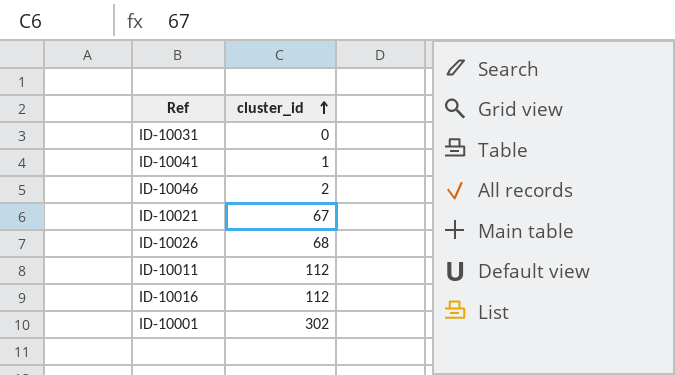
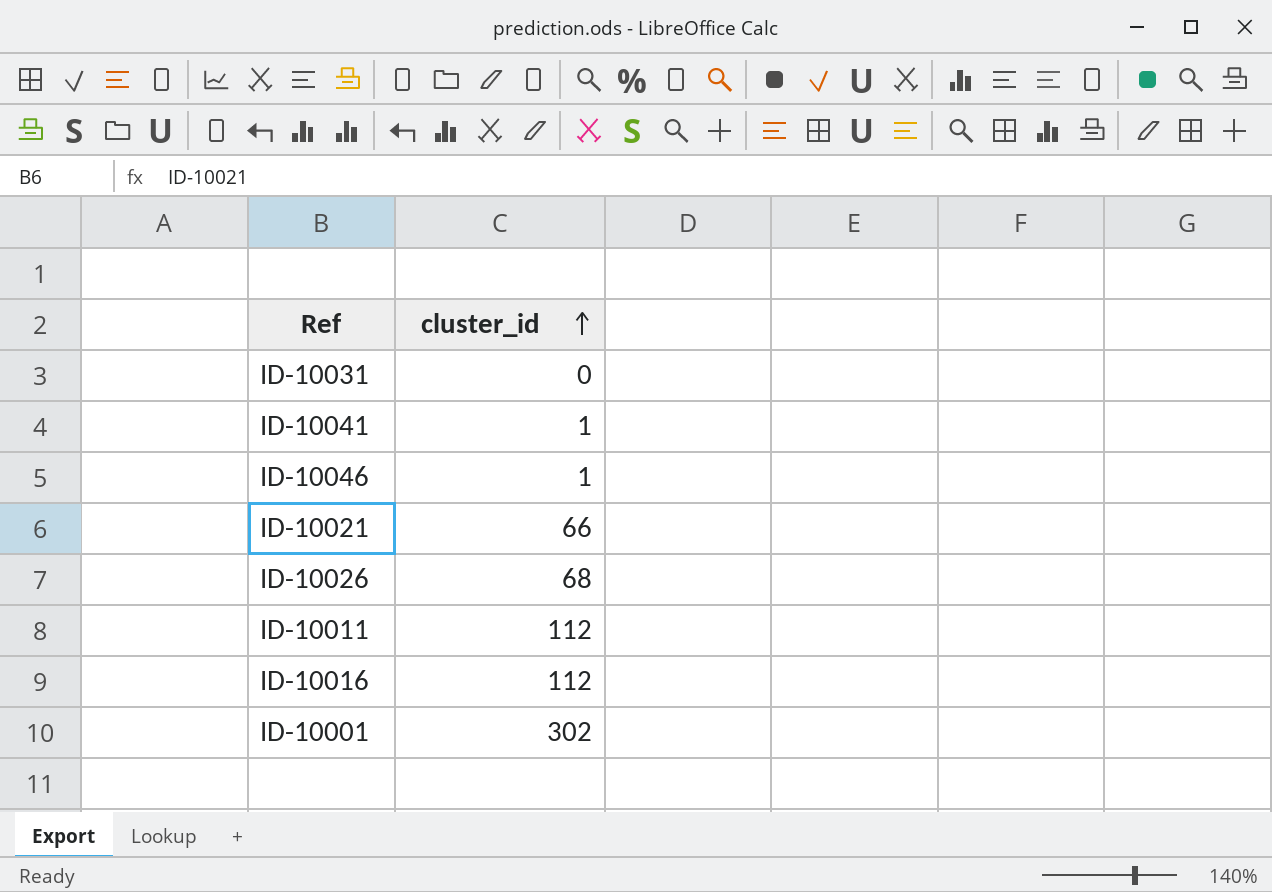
ID-10046 | cluster_id: 2 -> 1
ID-10021 | cluster_id: 67 -> 66

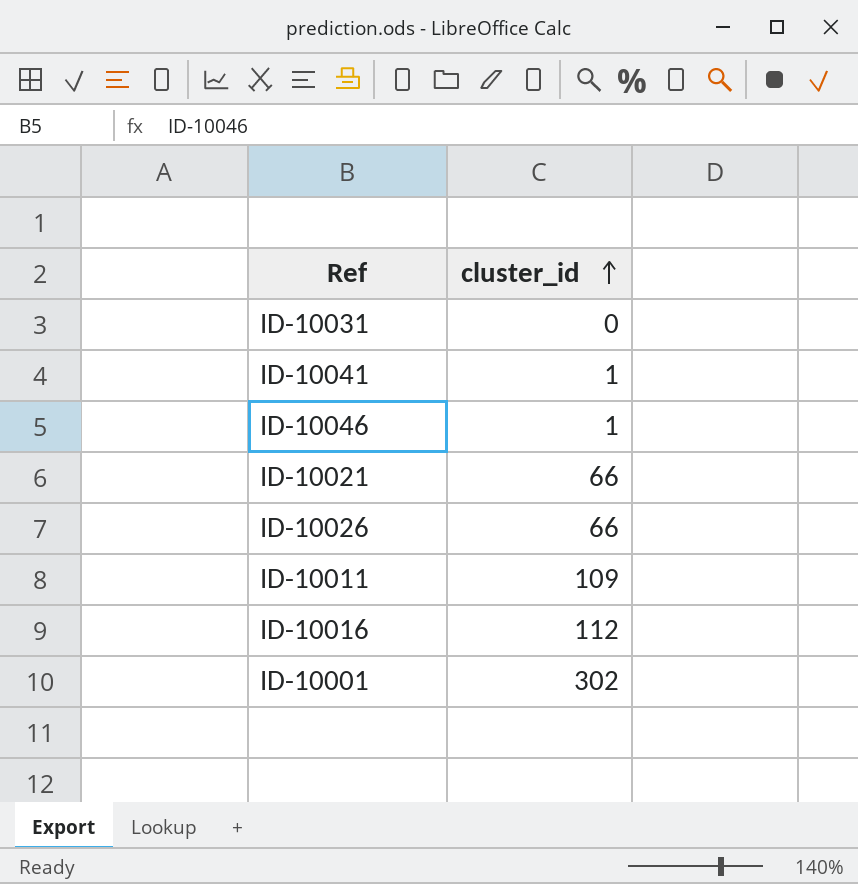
ID-10026 | cluster_id: 68 -> 66
ID-10011 | cluster_id: 112 -> 109

